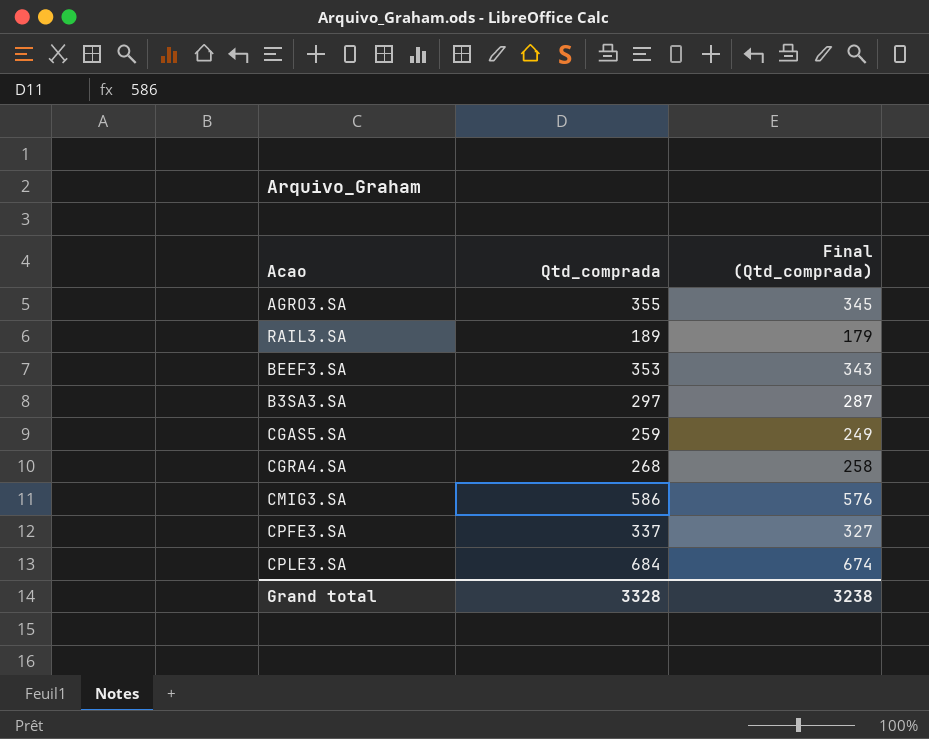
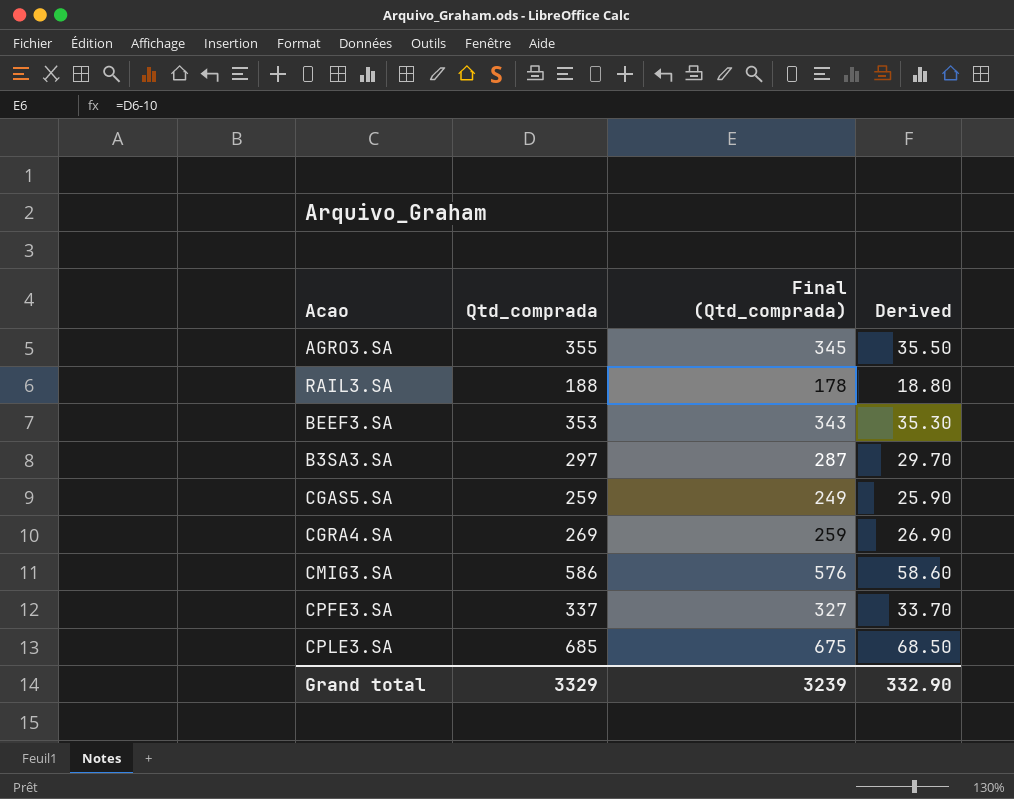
column Derived | formula: none -> [Qtd_comprada] * 0.1
RAIL3.SA | Qtd_comprada: 189 -> 188
RAIL3.SA | Final (Qtd_comprada): 179 -> 178
CGRA4.SA | Qtd_comprada: 268 -> 269
CGRA4.SA | Final (Qtd_comprada): 258 -> 259
CPLE3.SA | Qtd_comprada: 684 -> 685
CPLE3.SA | Final (Qtd_comprada): 674 -> 675
Grand total | Qtd_comprada: 3328 -> 3329
Grand total | Final (Qtd_comprada): 3238 -> 3239

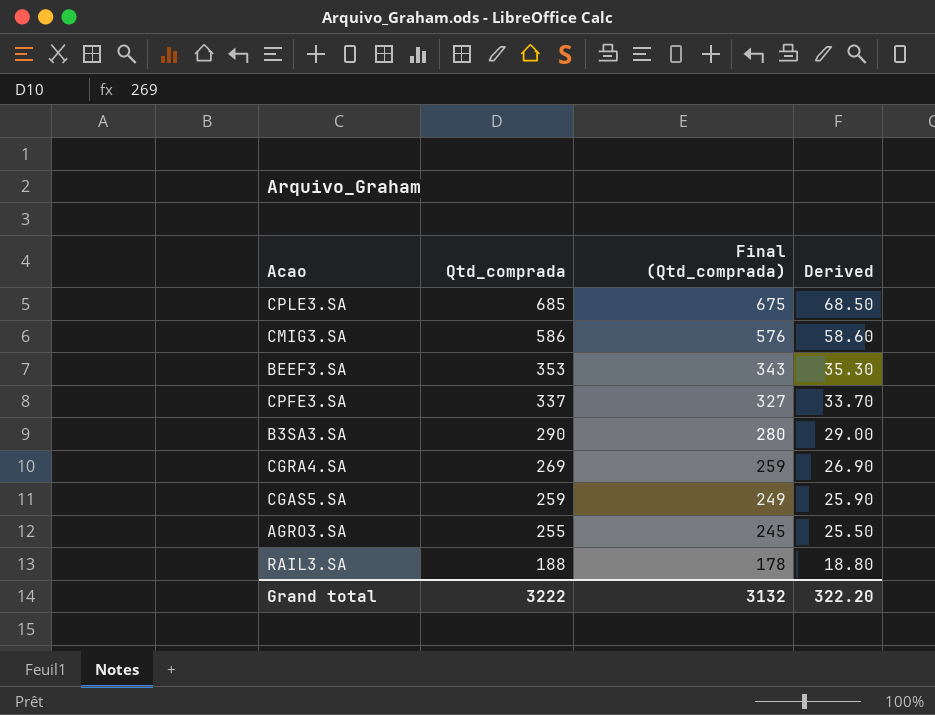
row order: none -> Qtd_comprada descending
B3SA3.SA | Qtd_comprada: 297 -> 290
B3SA3.SA | Final (Qtd_comprada): 287 -> 280
B3SA3.SA | Derived: 29.70 -> 29.00
AGRO3.SA | Qtd_comprada: 355 -> 255
AGRO3.SA | Final (Qtd_comprada): 345 -> 245
AGRO3.SA | Derived: 35.50 -> 25.50
Grand total | Qtd_comprada: 3329 -> 3222
Grand total | Final (Qtd_comprada): 3239 -> 3132
Grand total | Derived: 332.90 -> 322.20

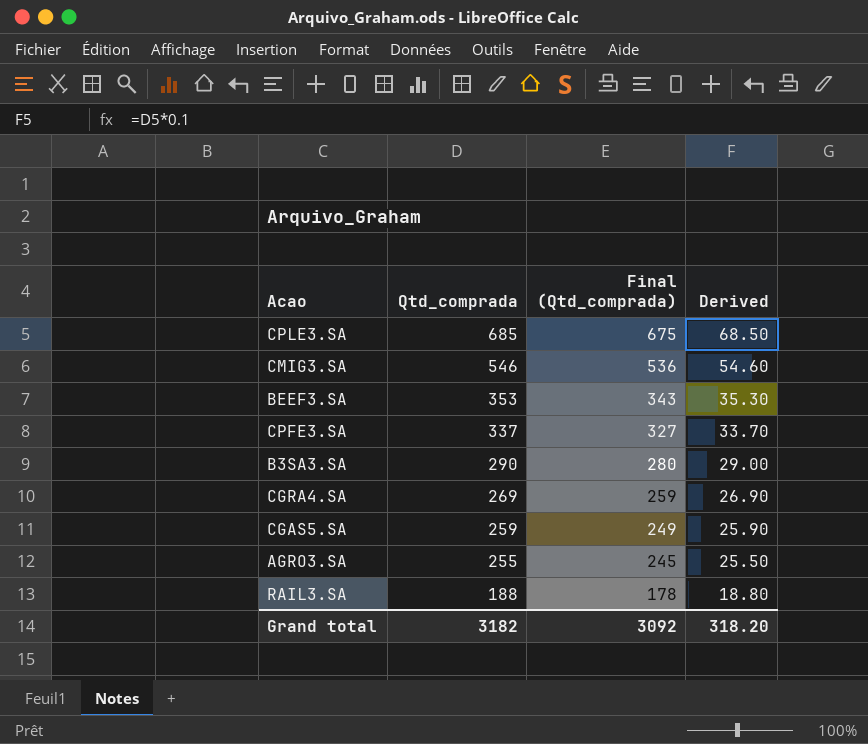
CMIG3.SA | Qtd_comprada: 586 -> 546
CMIG3.SA | Final (Qtd_comprada): 576 -> 536
CMIG3.SA | Derived: 58.60 -> 54.60
Grand total | Qtd_comprada: 3222 -> 3182
Grand total | Final (Qtd_comprada): 3132 -> 3092
Grand total | Derived: 322.20 -> 318.20

